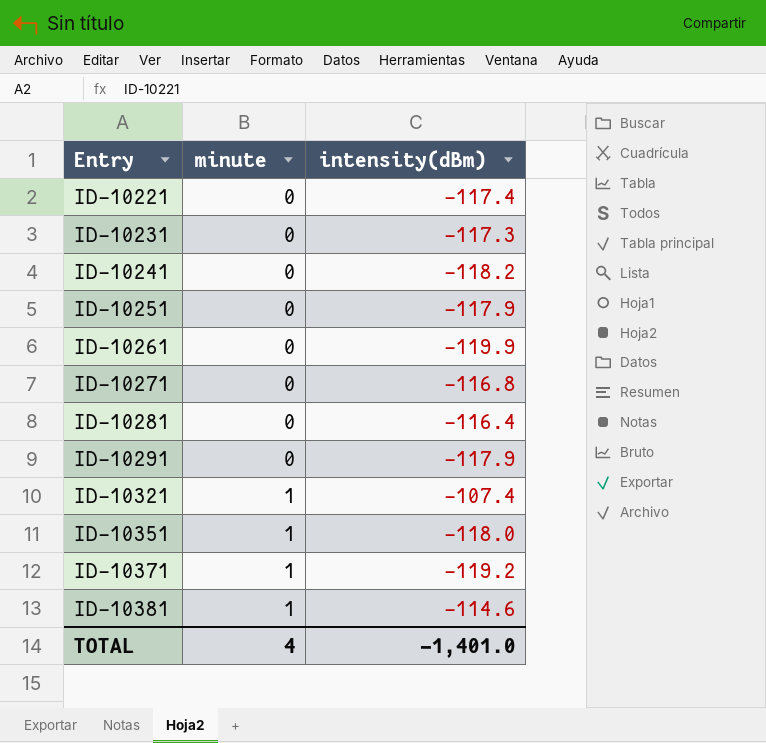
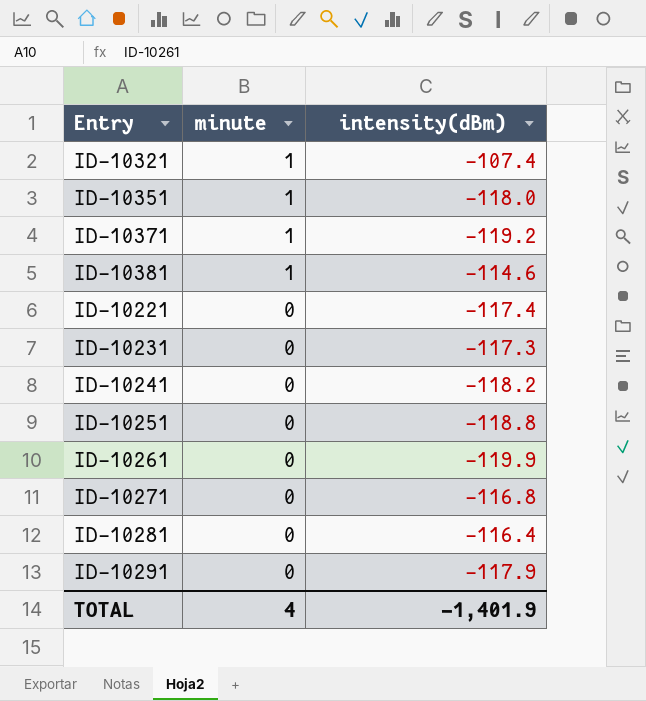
row order: Entry ascending -> minute descending
ID-10251 | intensity(dBm): -117.9 -> -118.8
TOTAL | intensity(dBm): -1,401.0 -> -1,401.9

